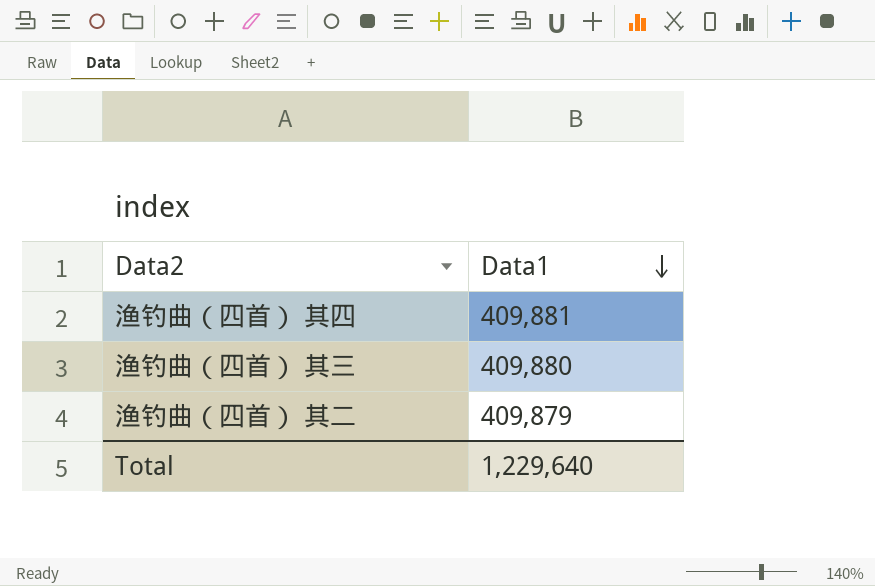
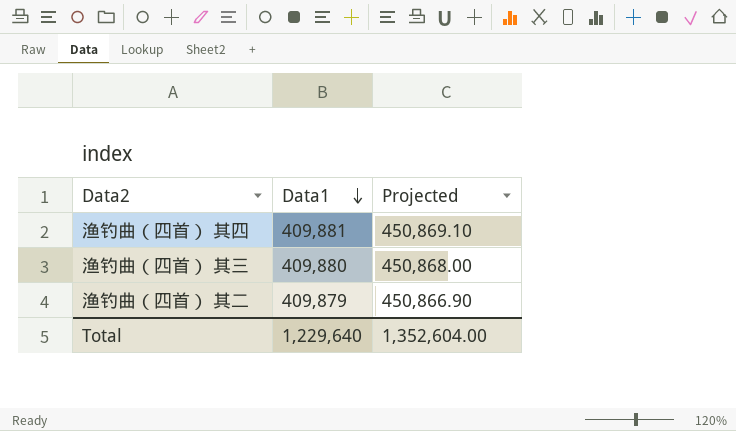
column Projected | formula: none -> [Data1] * 1.1

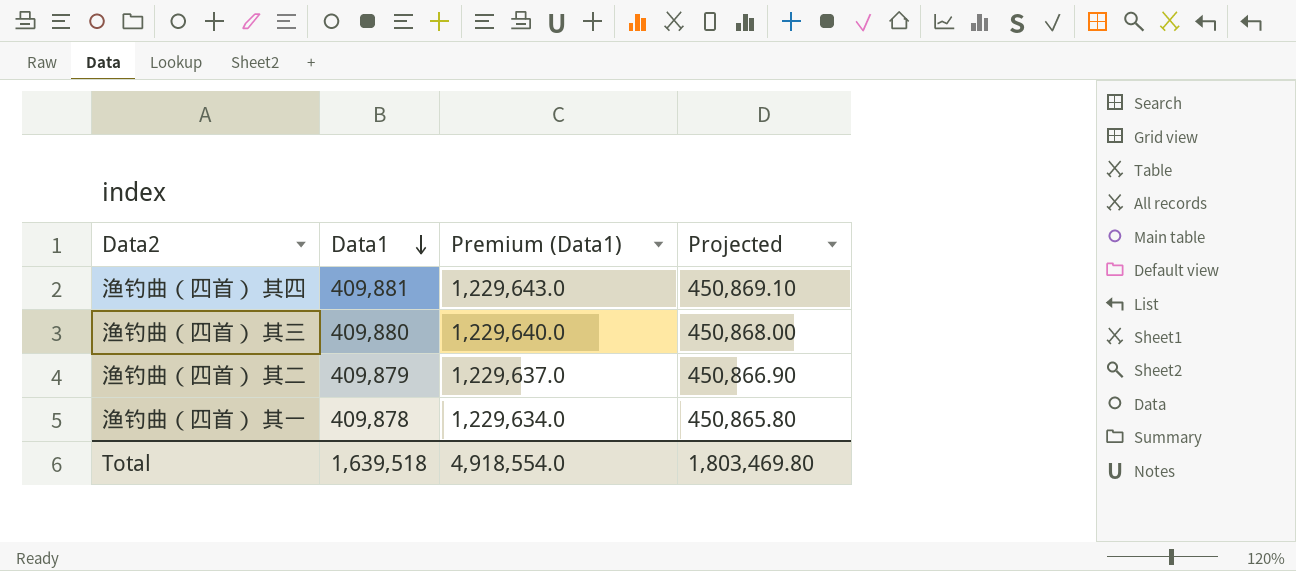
column Premium (Data1) | formula: none -> [Data1] * 3
row 渔钓曲（四首） 其一: none -> 409,878 | 1,229,634.0 | 450,865.80
Total | Data1: 1,229,640 -> 1,639,518
Total | Projected: 1,352,604.00 -> 1,803,469.80

